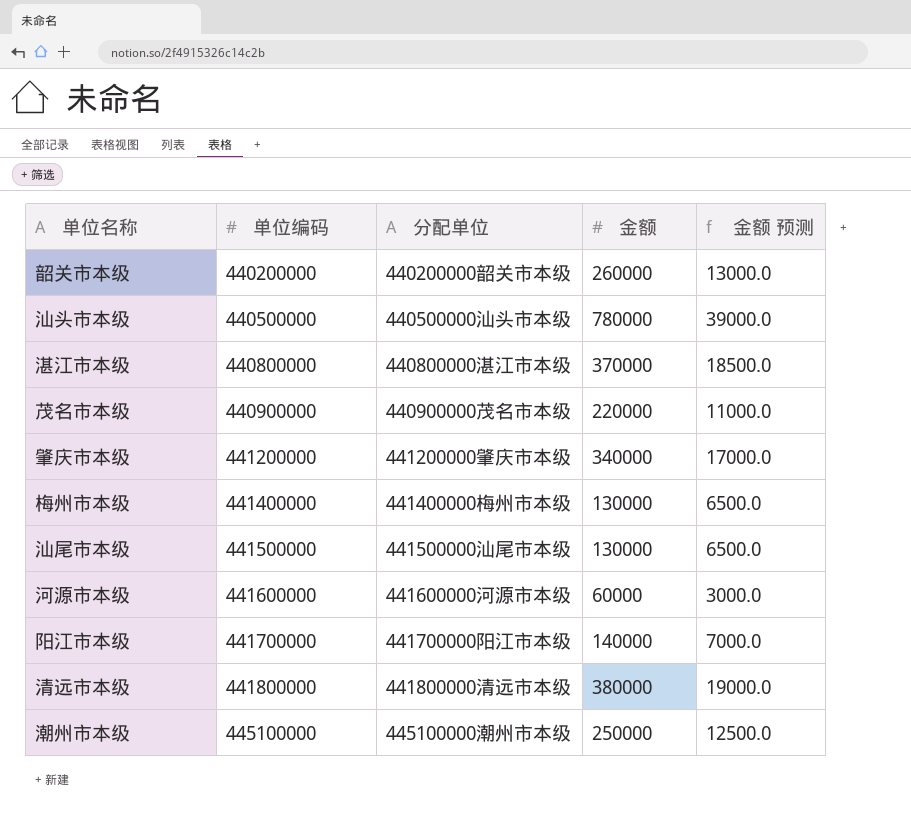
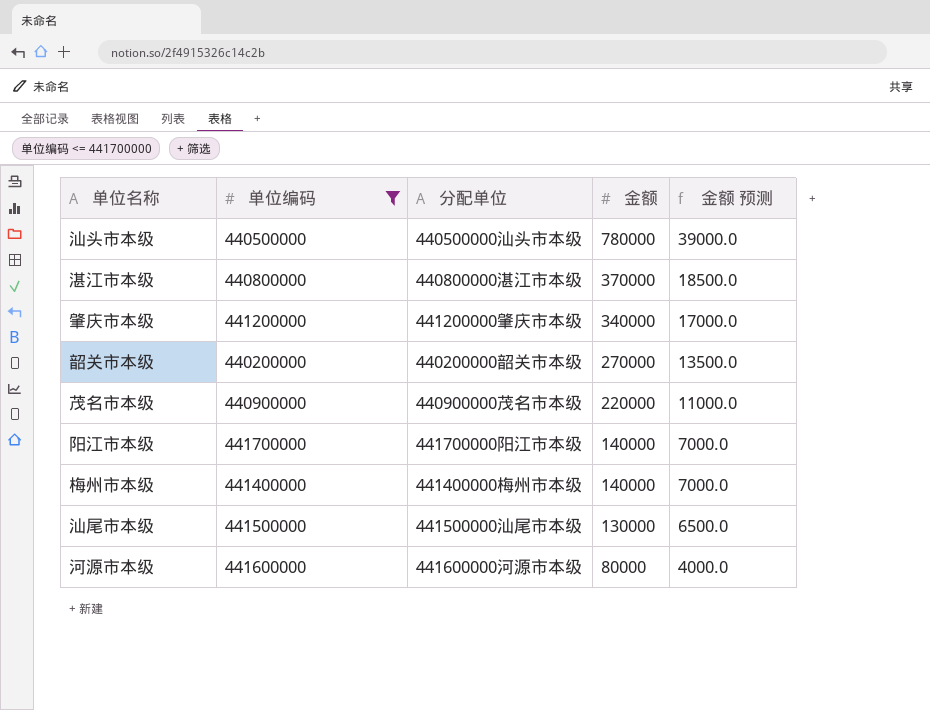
filter: none -> 单位编码 <= 441700000
row order: 单位编码 ascending -> 金额 descending
韶关市本级 | 金额: 260000 -> 270000
韶关市本级 | 金额 预测: 13000.0 -> 13500.0
梅州市本级 | 金额: 130000 -> 140000
梅州市本级 | 金额 预测: 6500.0 -> 7000.0
河源市本级 | 金额: 60000 -> 80000
河源市本级 | 金额 预测: 3000.0 -> 4000.0

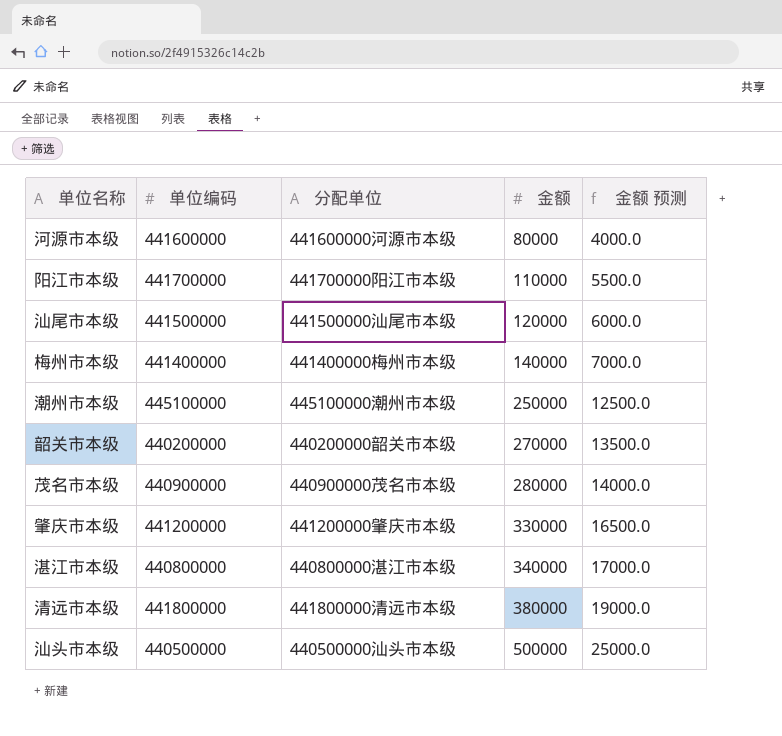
filter: 单位编码 <= 441700000 -> none
row order: 金额 descending -> 金额 ascending
阳江市本级 | 金额: 140000 -> 110000
阳江市本级 | 金额 预测: 7000.0 -> 5500.0
汕尾市本级 | 金额: 130000 -> 120000
汕尾市本级 | 金额 预测: 6500.0 -> 6000.0
茂名市本级 | 金额: 220000 -> 280000
茂名市本级 | 金额 预测: 11000.0 -> 14000.0
肇庆市本级 | 金额: 340000 -> 330000
肇庆市本级 | 金额 预测: 17000.0 -> 16500.0
湛江市本级 | 金额: 370000 -> 340000
湛江市本级 | 金额 预测: 18500.0 -> 17000.0
汕头市本级 | 金额: 780000 -> 500000
汕头市本级 | 金额 预测: 39000.0 -> 25000.0

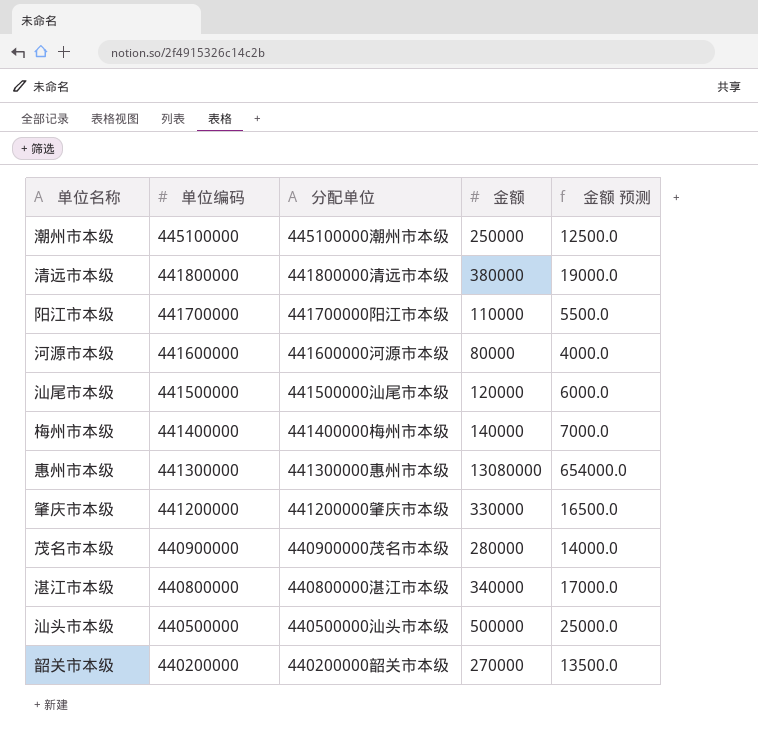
row order: 金额 ascending -> 单位编码 descending
row 惠州市本级: none -> 441300000 | 441300000惠州市本级 | 13080000 | 654000.0

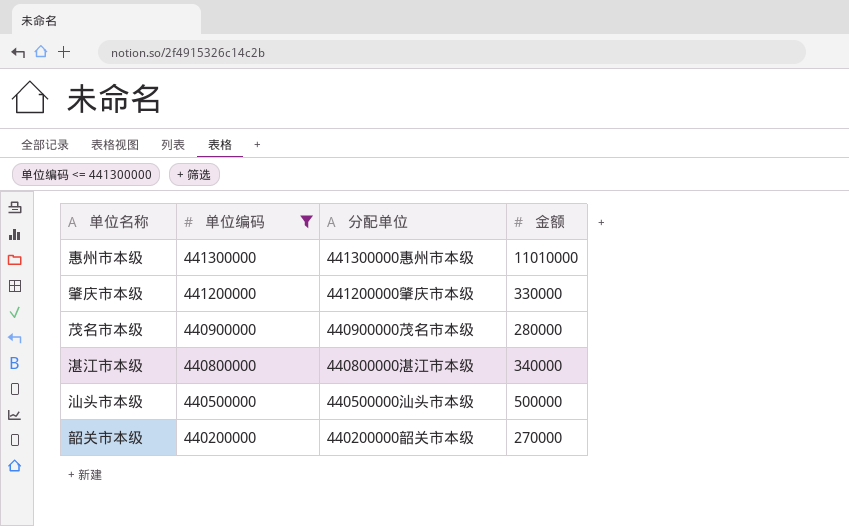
filter: none -> 单位编码 <= 441300000
column 金额 预测 | formula: [金额] * 0.05 -> none
惠州市本级 | 金额: 13080000 -> 11010000

